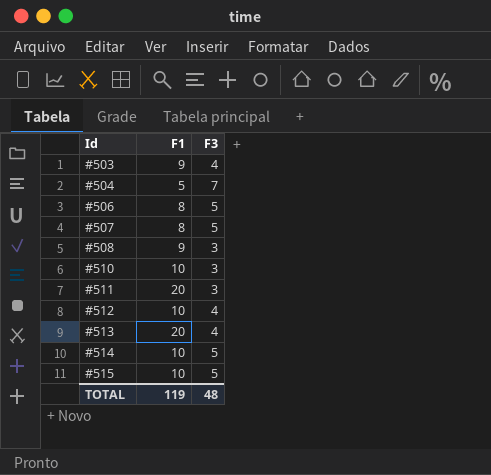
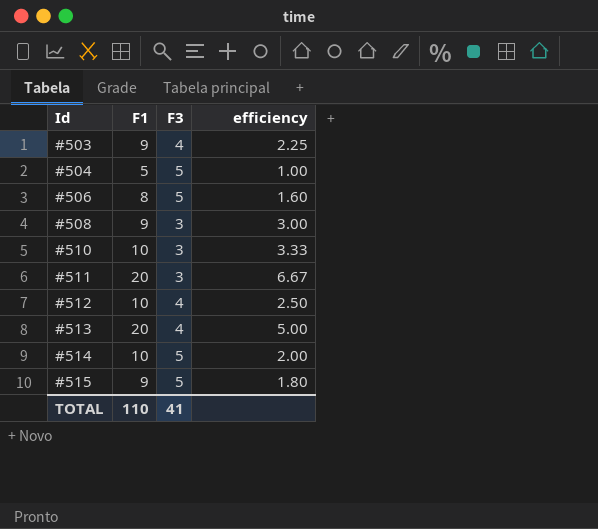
column efficiency | formula: none -> [F1] / [F3]
row #507: 8 | 5 -> none
#504 | F3: 7 -> 5
#515 | F1: 10 -> 9
TOTAL | F1: 119 -> 110
TOTAL | F3: 48 -> 41

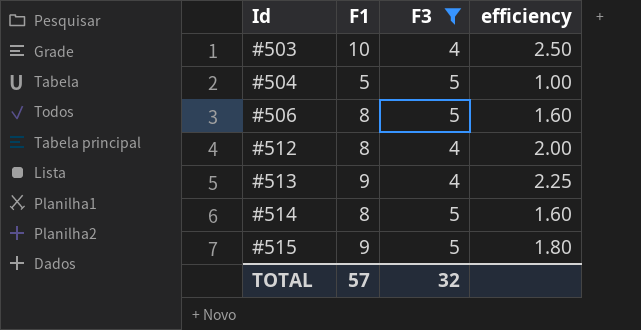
filter: none -> F3 != 3
#503 | F1: 9 -> 10
#503 | efficiency: 2.25 -> 2.50
#512 | F1: 10 -> 8
#512 | efficiency: 2.50 -> 2.00
#513 | F1: 20 -> 9
#513 | efficiency: 5.00 -> 2.25
#514 | F1: 10 -> 8
#514 | efficiency: 2.00 -> 1.60
TOTAL | F1: 110 -> 57
TOTAL | F3: 41 -> 32

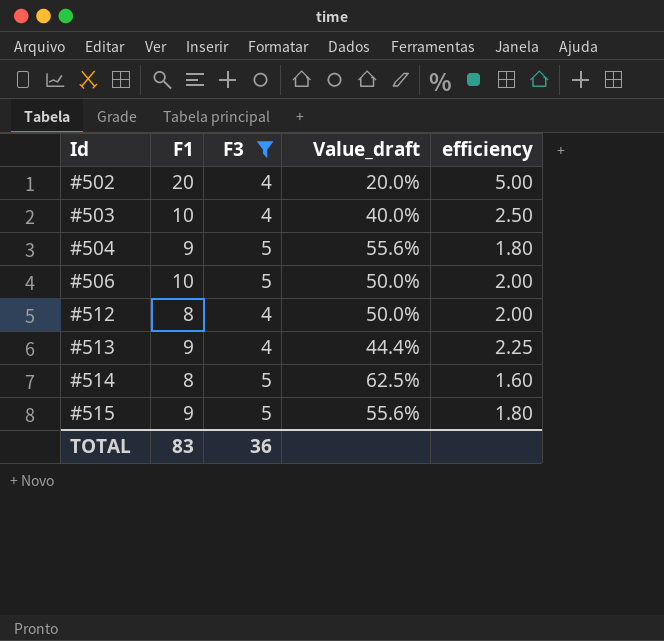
column Value_draft | formula: none -> [F3] / [F1]
row #502: none -> 20 | 4 | 20.0% | 5.00
#504 | F1: 5 -> 9
#504 | efficiency: 1.00 -> 1.80
#506 | F1: 8 -> 10
#506 | efficiency: 1.60 -> 2.00
TOTAL | F1: 57 -> 83
TOTAL | F3: 32 -> 36

